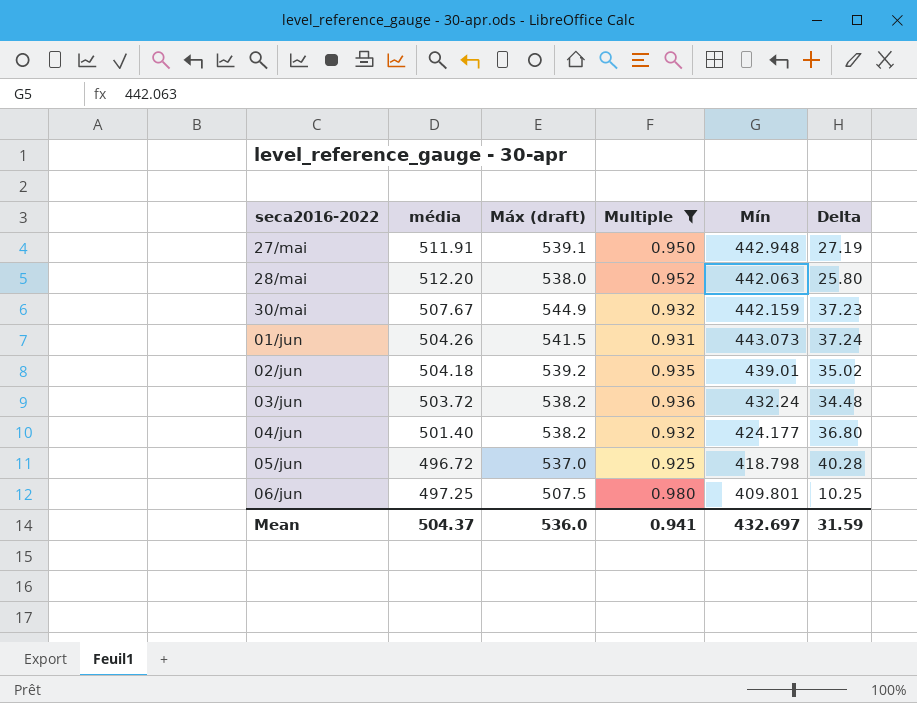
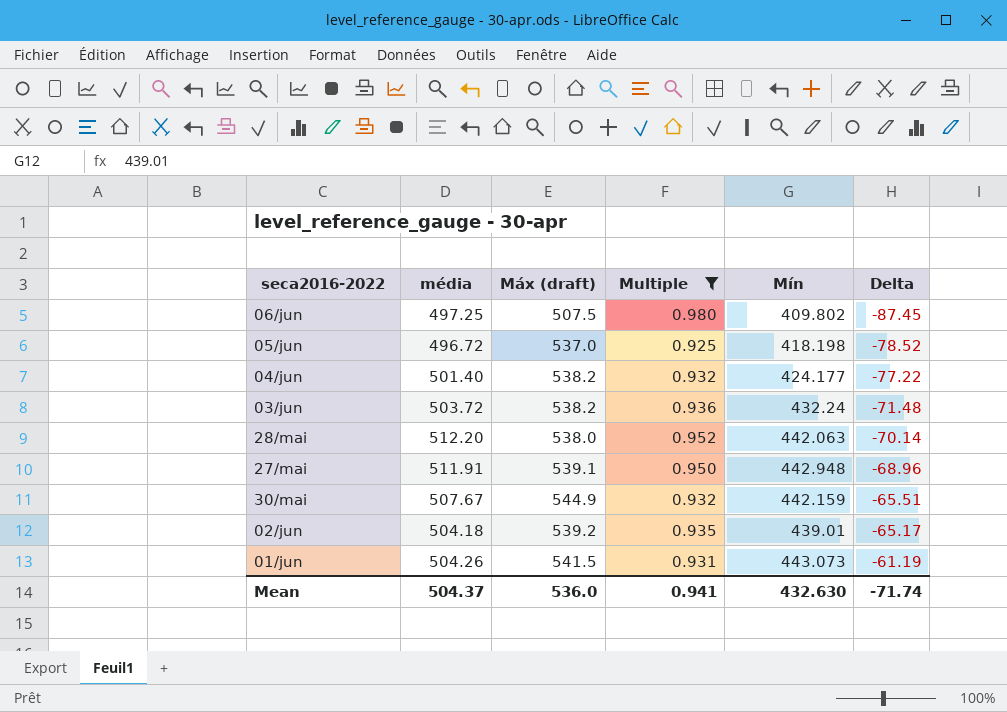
row order: seca2016-2022 ascending -> Delta ascending
column Delta | formula: [Máx (draft)] - [média] -> [Mín] - [média]
06/jun | Mín: 409.801 -> 409.802
05/jun | Mín: 418.798 -> 418.198
Mean | Mín: 432.697 -> 432.630
Mean | Delta: 31.59 -> -71.74

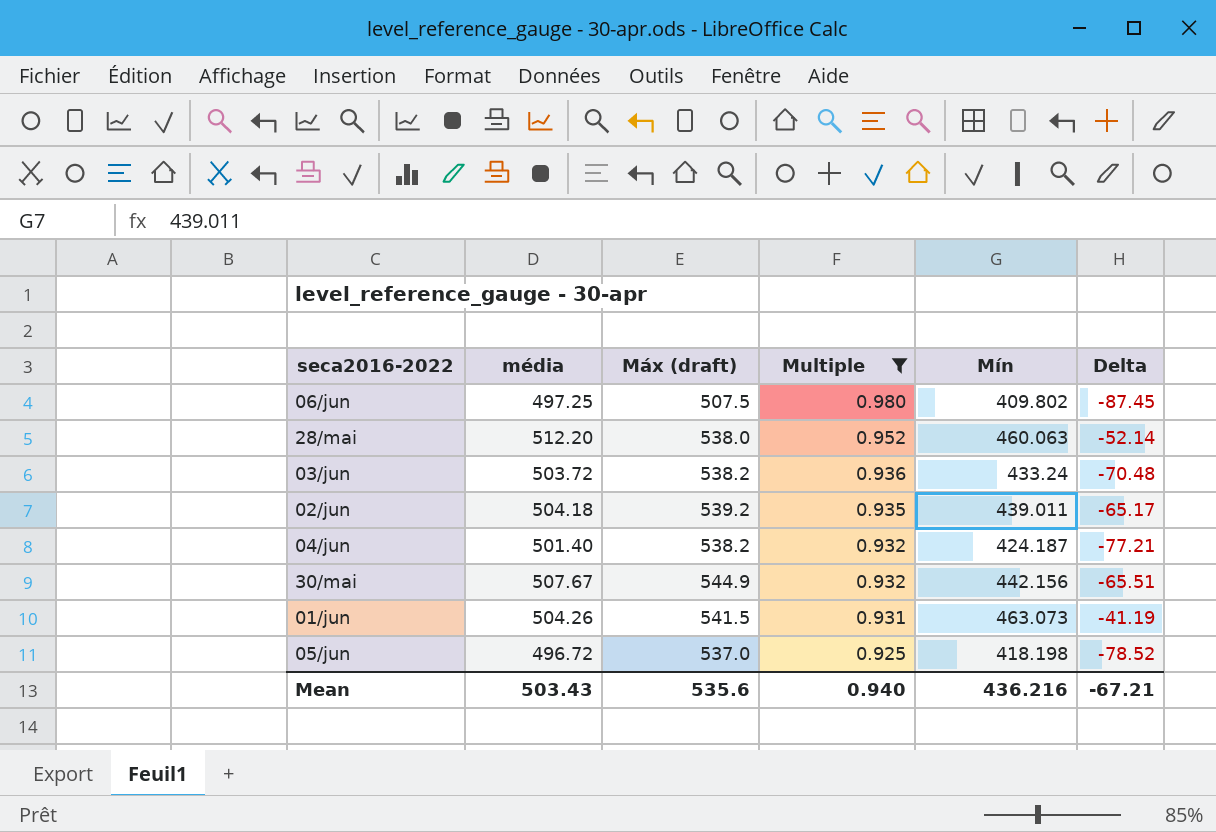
row order: Delta ascending -> Multiple descending
row 27/mai: 511.91 | 539.1 | 0.950 | 442.948 | -68.96 -> none
28/mai | Mín: 442.063 -> 460.063
28/mai | Delta: -70.14 -> -52.14
03/jun | Mín: 432.24 -> 433.24
03/jun | Delta: -71.48 -> -70.48
02/jun | Mín: 439.01 -> 439.011
04/jun | Mín: 424.177 -> 424.187
04/jun | Delta: -77.22 -> -77.21
30/mai | Mín: 442.159 -> 442.156
01/jun | Mín: 443.073 -> 463.073
01/jun | Delta: -61.19 -> -41.19
Mean | média: 504.37 -> 503.43
Mean | Máx (draft): 536.0 -> 535.6
Mean | Multiple: 0.941 -> 0.940
Mean | Mín: 432.630 -> 436.216
Mean | Delta: -71.74 -> -67.21

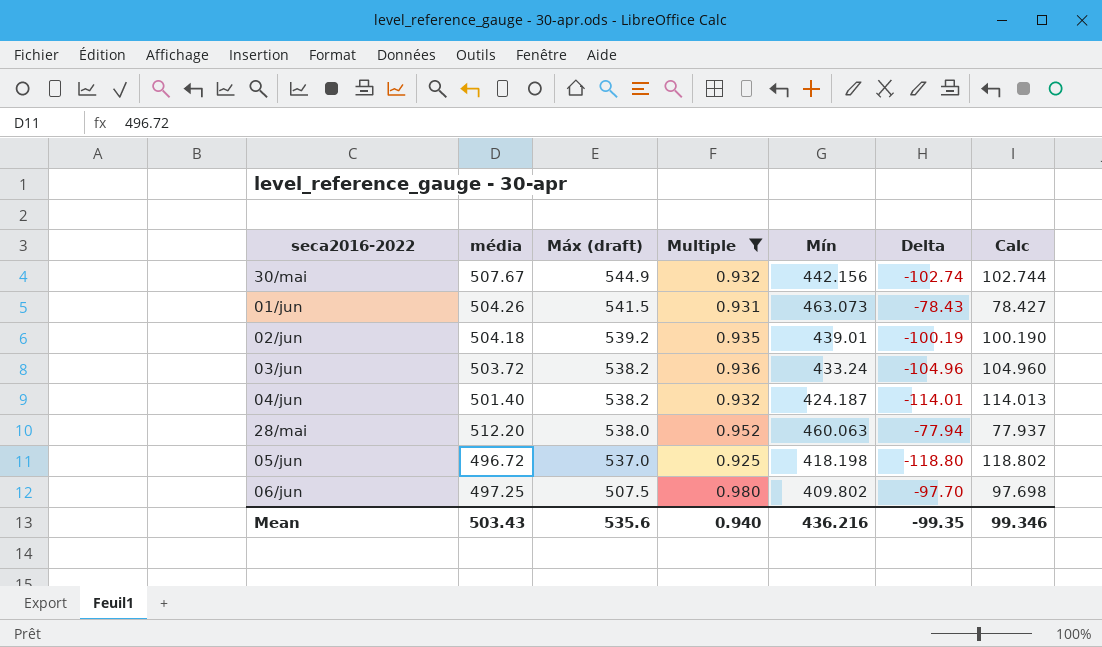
row order: Multiple descending -> Máx (draft) descending
column Delta | formula: [Mín] - [média] -> [Mín] - [Máx (draft)]
column Calc | formula: none -> [Máx (draft)] - [Mín]
02/jun | Mín: 439.011 -> 439.01
Mean | Delta: -67.21 -> -99.35

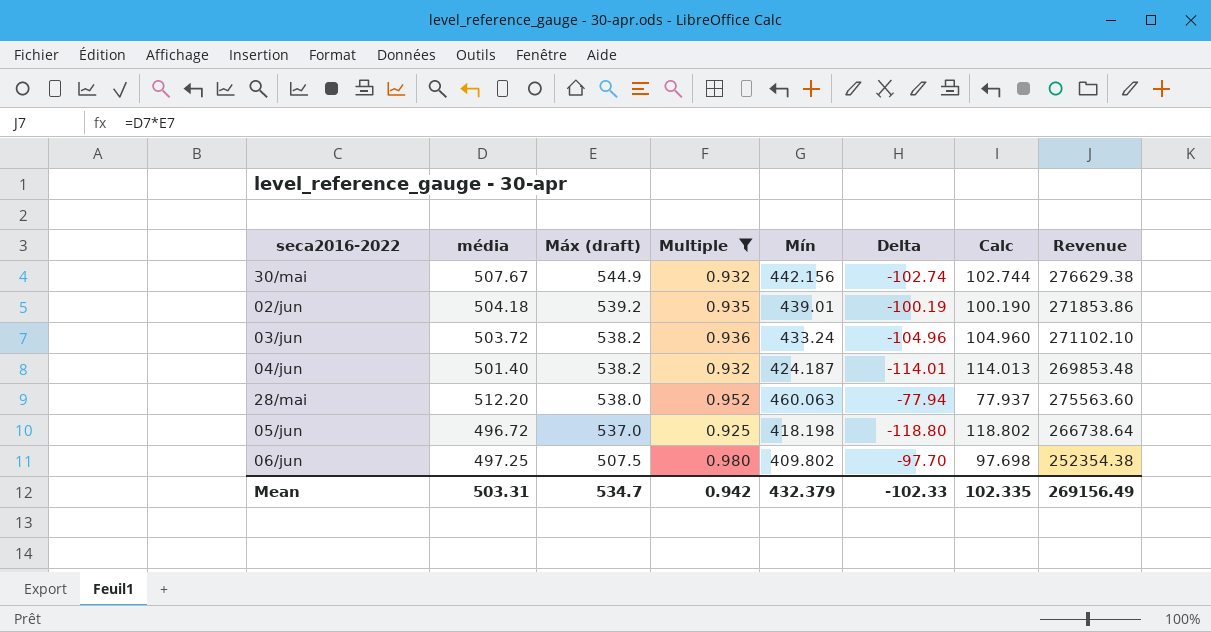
column Revenue | formula: none -> [média] * [Máx (draft)]
row 01/jun: 504.26 | 541.5 | 0.931 | 463.073 | -78.43 | 78.427 -> none
Mean | média: 503.43 -> 503.31
Mean | Máx (draft): 535.6 -> 534.7
Mean | Multiple: 0.940 -> 0.942
Mean | Mín: 436.216 -> 432.379
Mean | Delta: -99.35 -> -102.33
Mean | Calc: 99.346 -> 102.335

